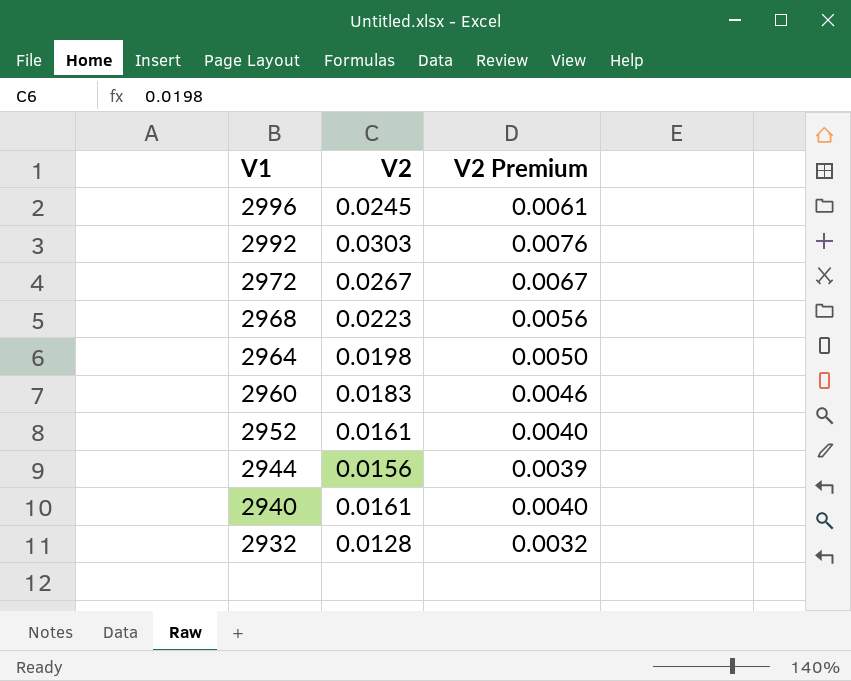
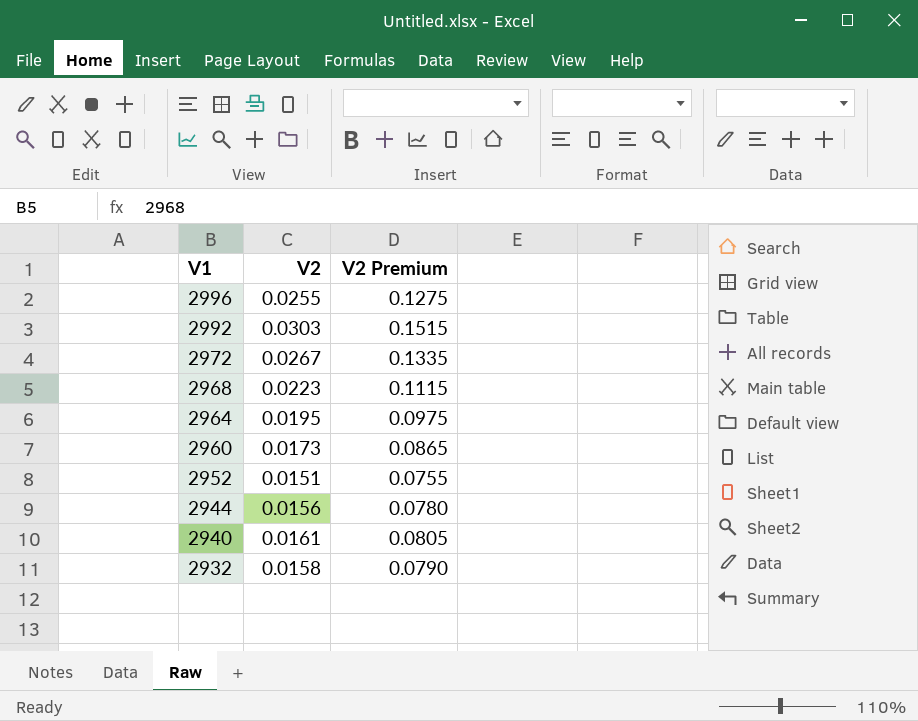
column V2 Premium | formula: [V2] * 0.25 -> [V2] * 5
2996 | V2: 0.0245 -> 0.0255
2964 | V2: 0.0198 -> 0.0195
2960 | V2: 0.0183 -> 0.0173
2952 | V2: 0.0161 -> 0.0151
2932 | V2: 0.0128 -> 0.0158

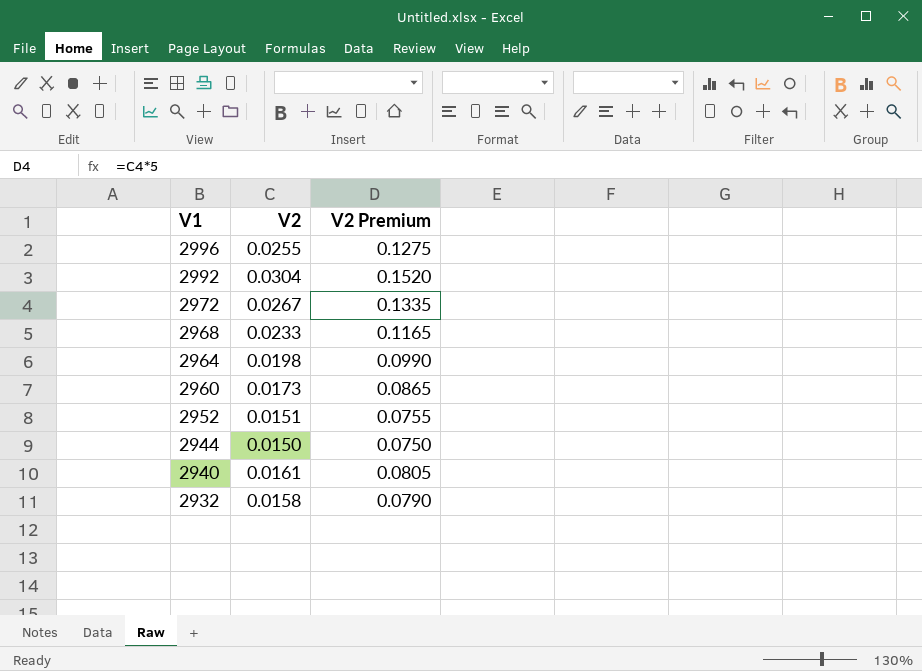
2992 | V2: 0.0303 -> 0.0304
2992 | V2 Premium: 0.1515 -> 0.1520
2968 | V2: 0.0223 -> 0.0233
2968 | V2 Premium: 0.1115 -> 0.1165
2964 | V2: 0.0195 -> 0.0198
2964 | V2 Premium: 0.0975 -> 0.0990
2944 | V2: 0.0156 -> 0.0150
2944 | V2 Premium: 0.0780 -> 0.0750

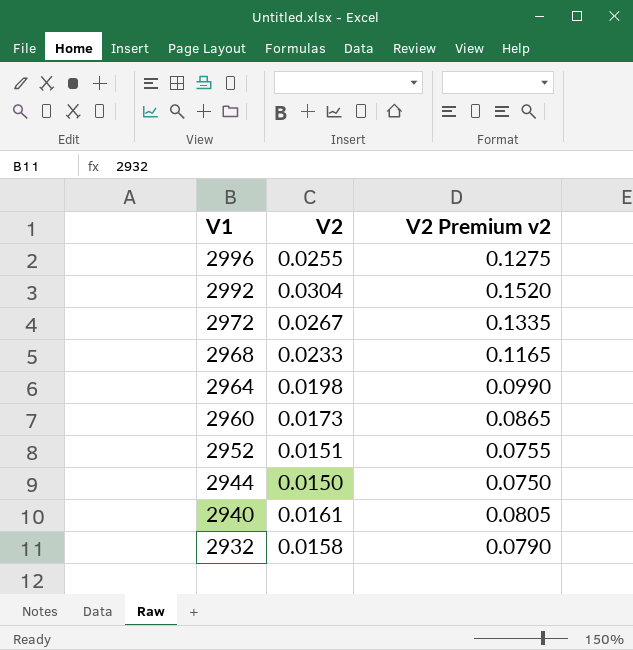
column name: V2 Premium -> V2 Premium v2

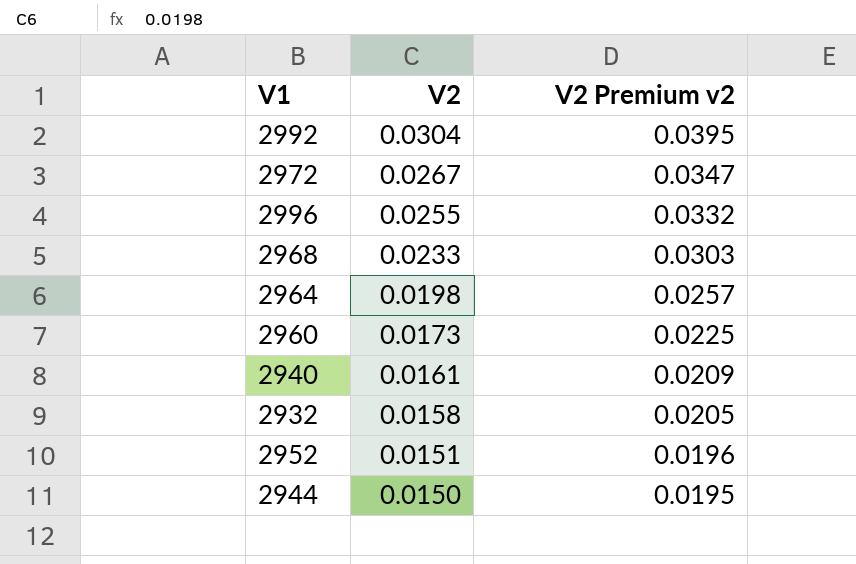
row order: V1 descending -> V2 descending
column V2 Premium v2 | formula: [V2] * 5 -> [V2] * 1.3

